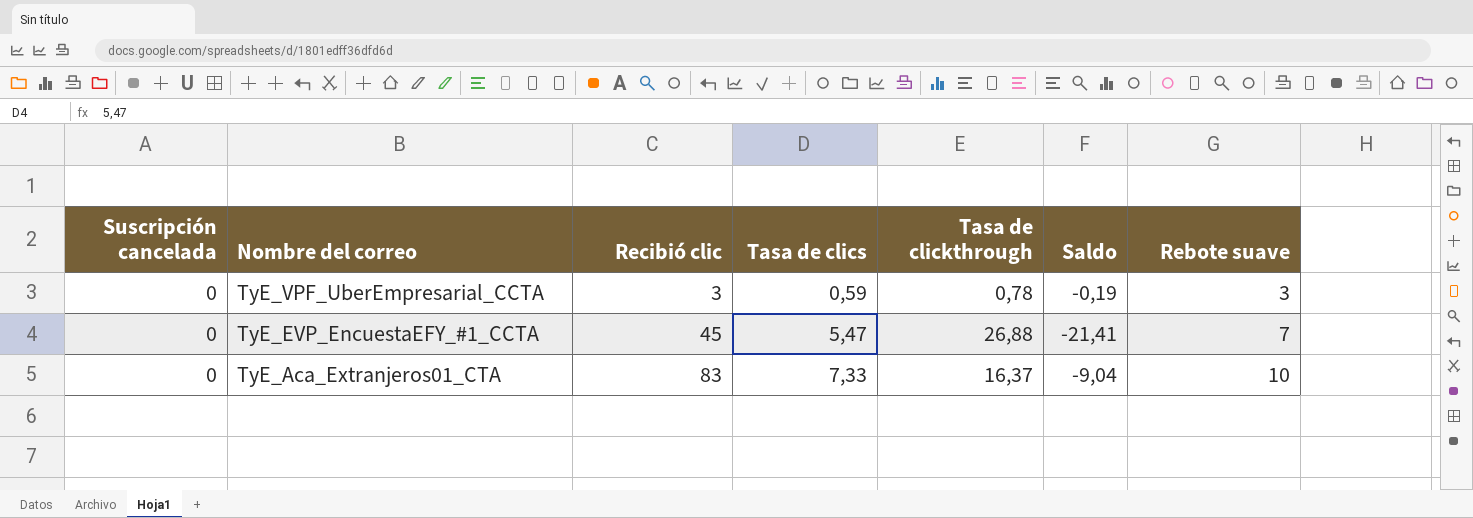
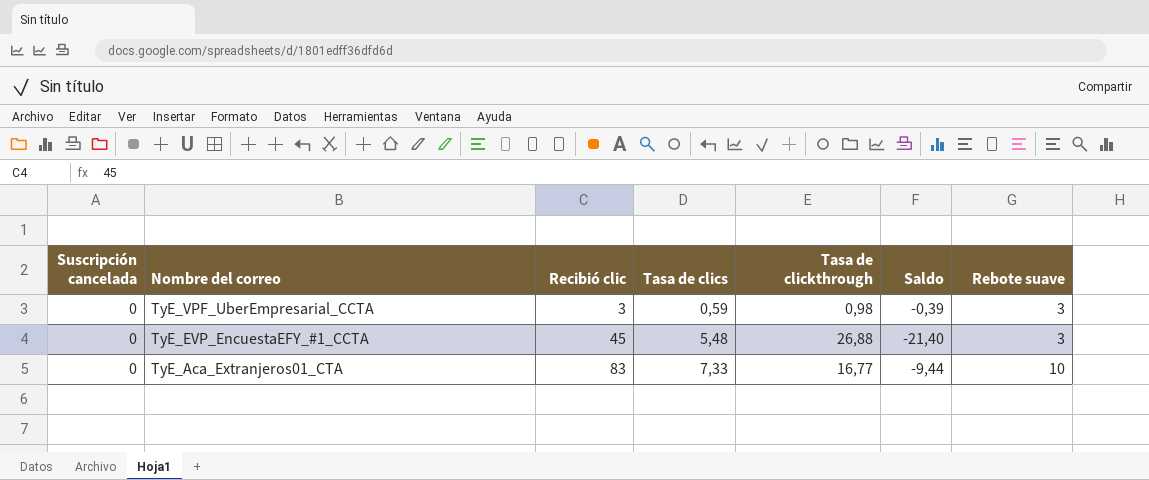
TyE_VPF_UberEmpresarial_CCTA | Tasa de clickthrough: 0,78 -> 0,98
TyE_VPF_UberEmpresarial_CCTA | Saldo: -0,19 -> -0,39
TyE_EVP_EncuestaEFY_#1_CCTA | Tasa de clics: 5,47 -> 5,48
TyE_EVP_EncuestaEFY_#1_CCTA | Saldo: -21,41 -> -21,40
TyE_EVP_EncuestaEFY_#1_CCTA | Rebote suave: 7 -> 3
TyE_Aca_Extranjeros01_CTA | Tasa de clickthrough: 16,37 -> 16,77
TyE_Aca_Extranjeros01_CTA | Saldo: -9,04 -> -9,44

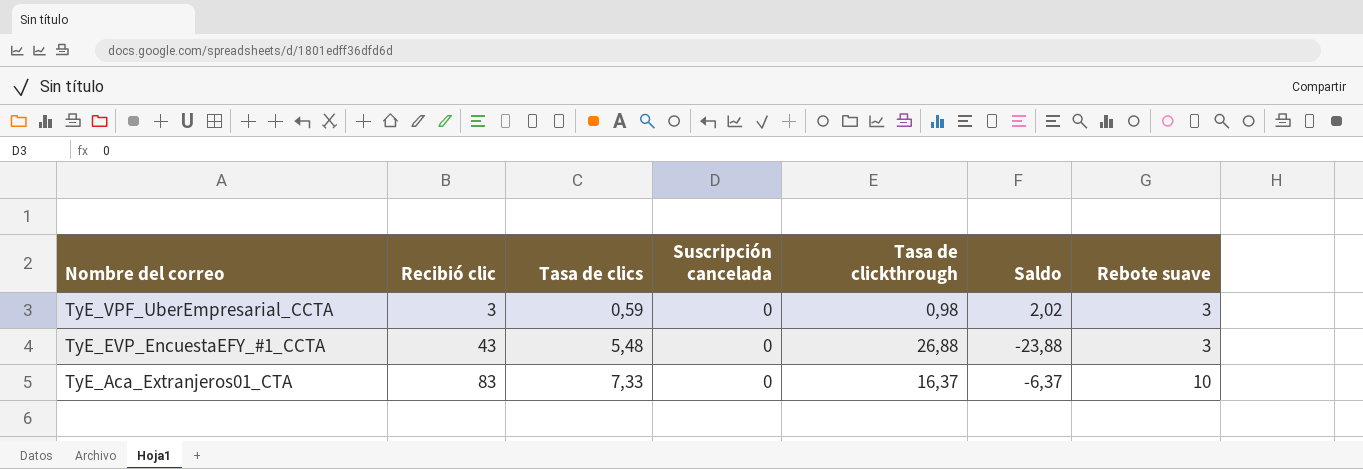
column Suscripción cancelada | position: 1 -> 4
column Saldo | formula: [Tasa de clics] - [Tasa de clickthrough] -> [Rebote suave] - [Tasa de clickthrough]
TyE_EVP_EncuestaEFY_#1_CCTA | Recibió clic: 45 -> 43
TyE_Aca_Extranjeros01_CTA | Tasa de clickthrough: 16,77 -> 16,37

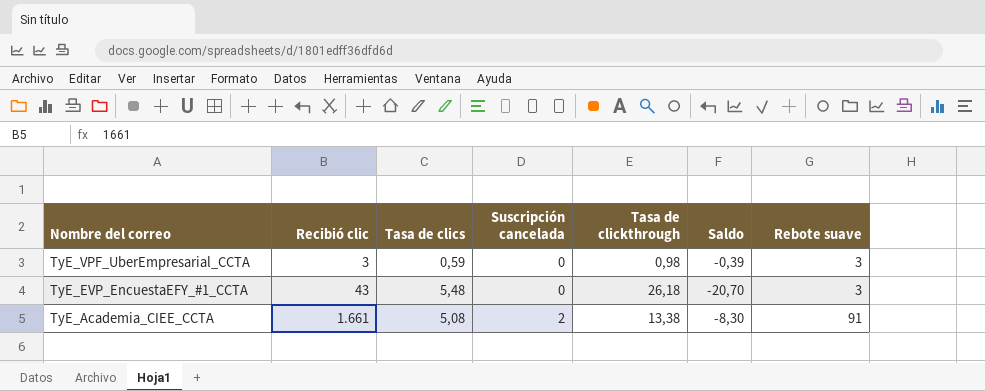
column Saldo | formula: [Rebote suave] - [Tasa de clickthrough] -> [Tasa de clics] - [Tasa de clickthrough]
row TyE_Aca_Extranjeros01_CTA: 83 | 7,33 | 0 | 16,37 | -6,37 | 10 -> none
TyE_EVP_EncuestaEFY_#1_CCTA | Tasa de clickthrough: 26,88 -> 26,18
row TyE_Academia_CIEE_CCTA: none -> 1.661 | 5,08 | 2 | 13,38 | -8,30 | 91

